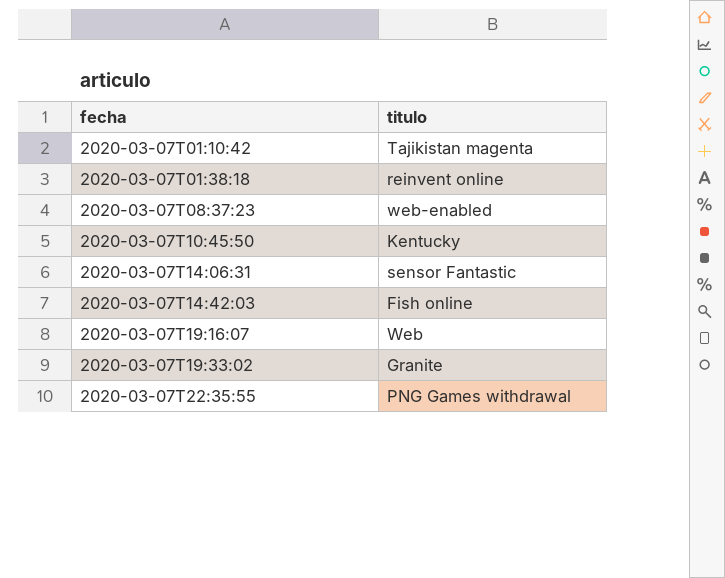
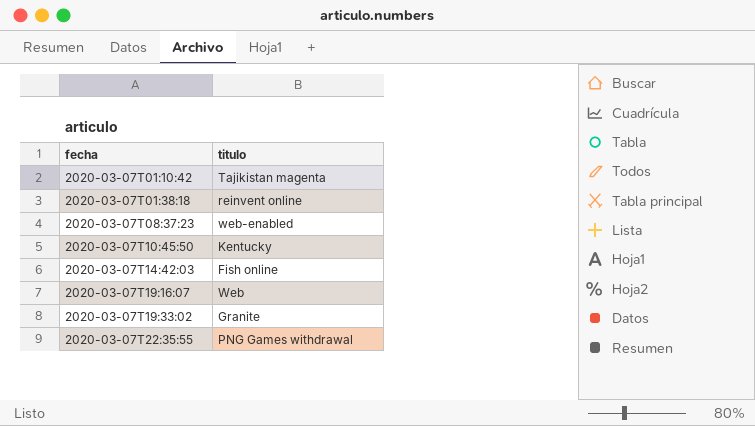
row 2020-03-07T14:06:31: sensor Fantastic -> none

